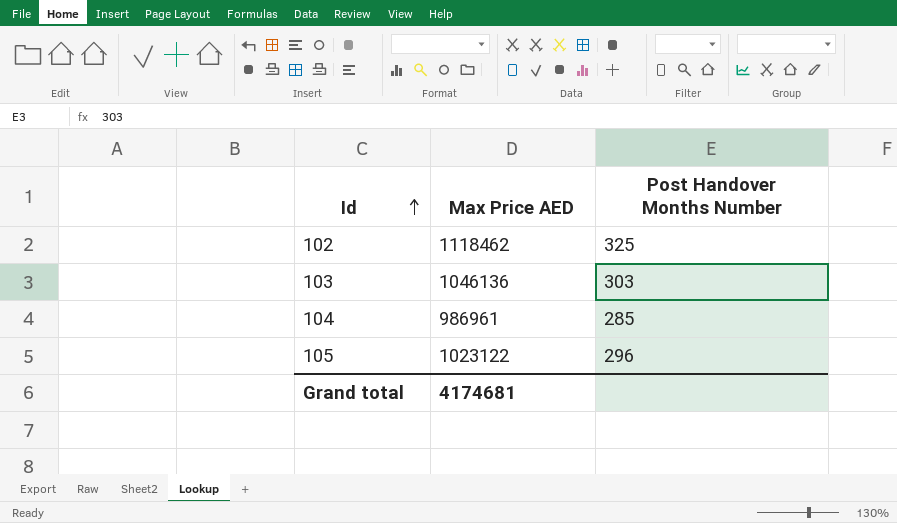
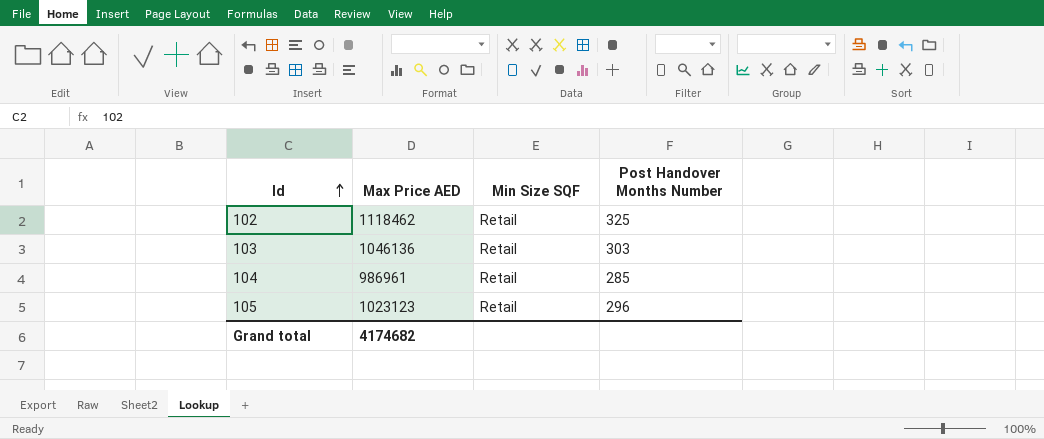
column Min Size SQF | position: none -> 3
105 | Max Price AED: 1023122 -> 1023123
Grand total | Max Price AED: 4174681 -> 4174682

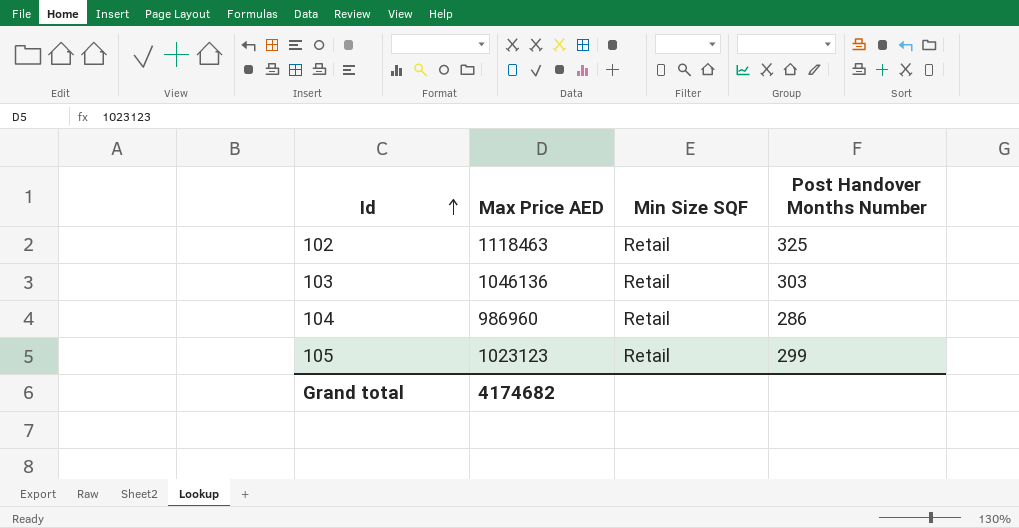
102 | Max Price AED: 1118462 -> 1118463
104 | Max Price AED: 986961 -> 986960
104 | Post Handover Months Number: 285 -> 286
105 | Post Handover Months Number: 296 -> 299

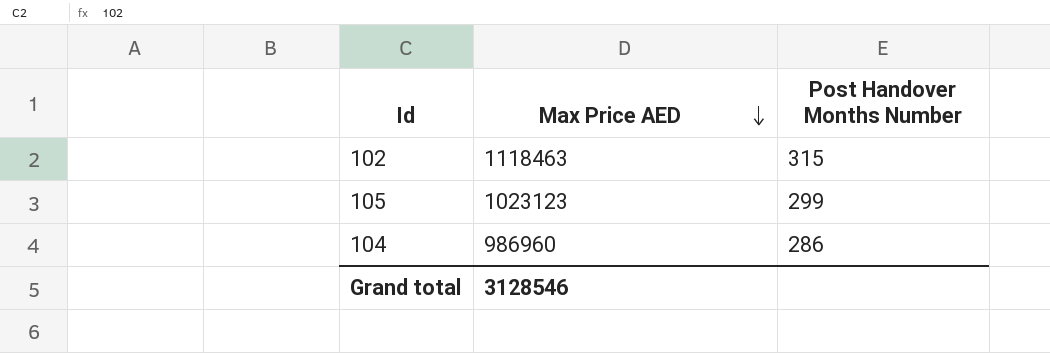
row order: Id ascending -> Max Price AED descending
column Min Size SQF | position: 3 -> none
row 103: 1046136 | Retail | 303 -> none
102 | Post Handover Months Number: 325 -> 315
Grand total | Max Price AED: 4174682 -> 3128546

